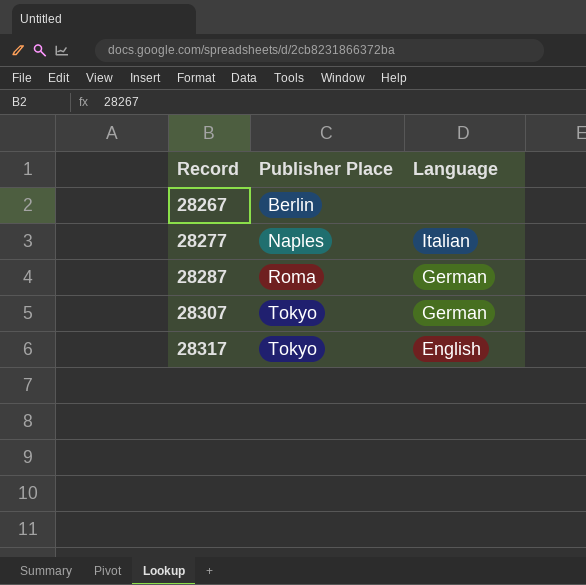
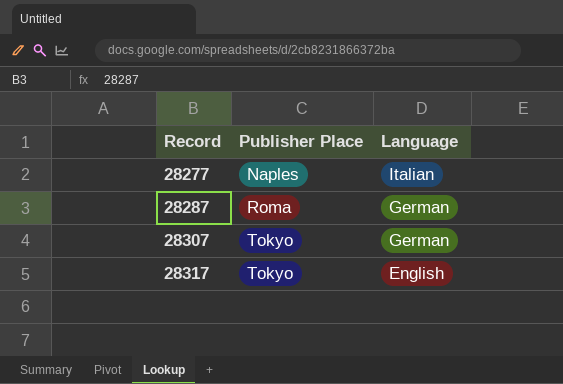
row 28267: Berlin | none -> none

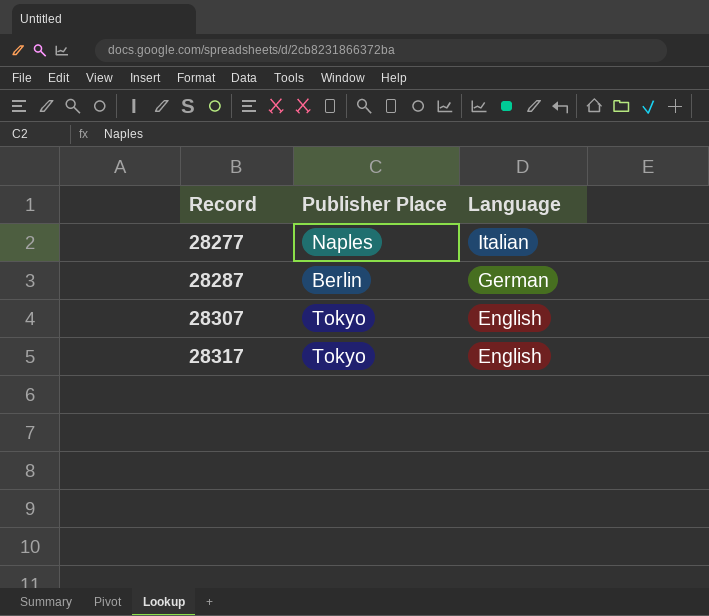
28287 | Publisher Place: Roma -> Berlin
28307 | Language: German -> English

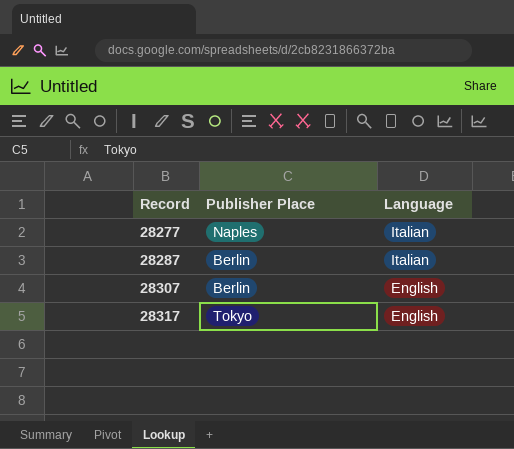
28287 | Language: German -> Italian
28307 | Publisher Place: Tokyo -> Berlin

